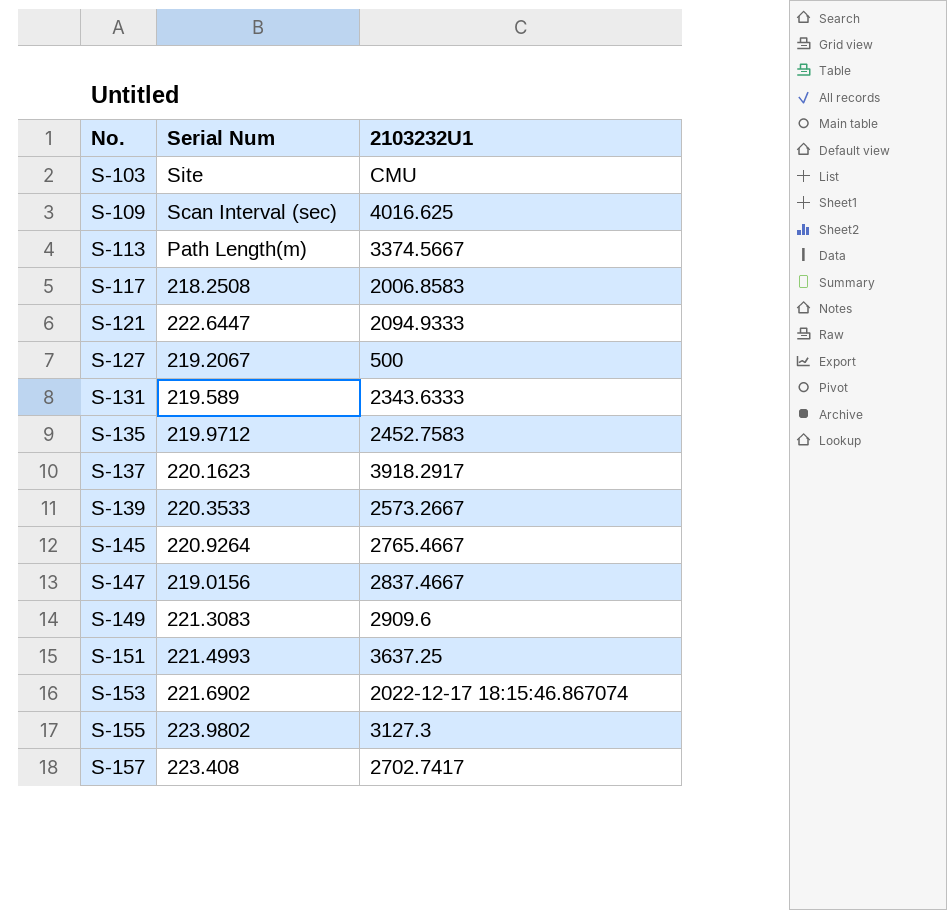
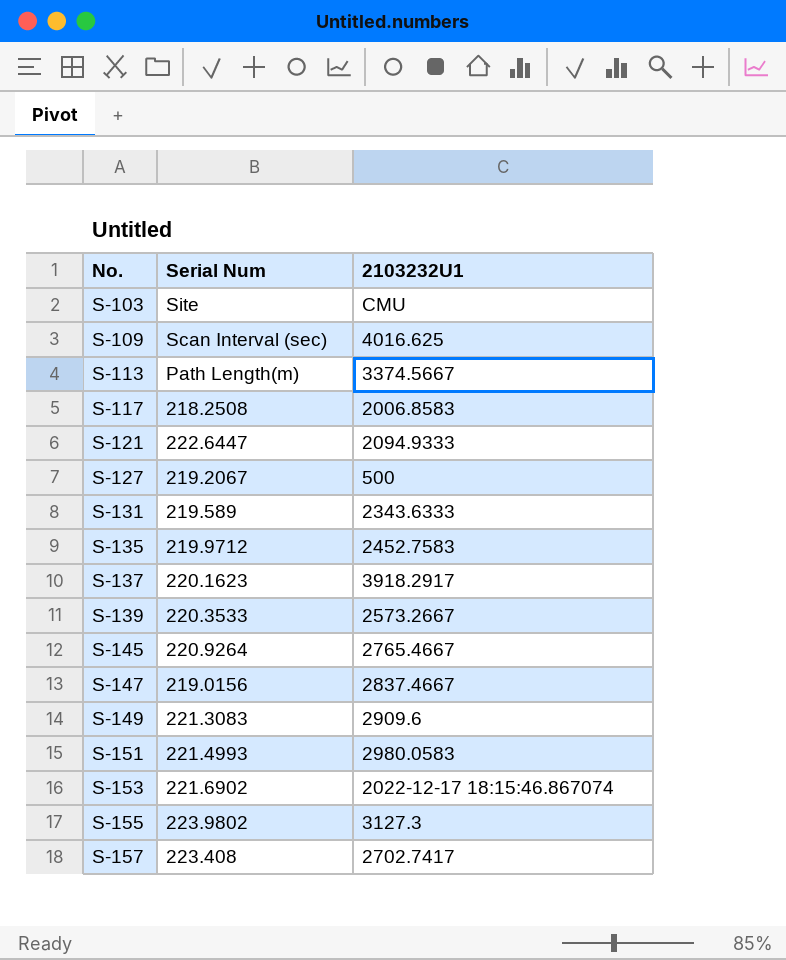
S-151 | 2103232U1: 3637.25 -> 2980.0583

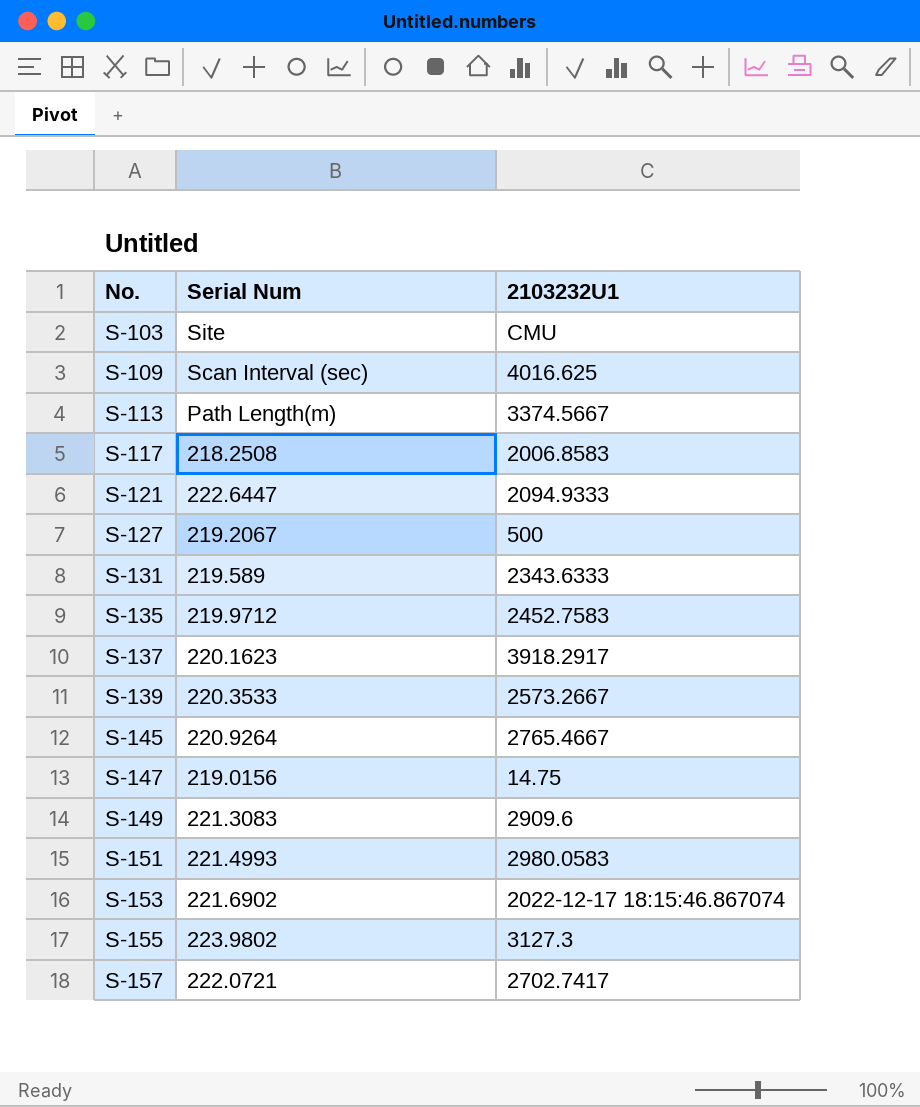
S-147 | 2103232U1: 2837.4667 -> 14.75
S-157 | Serial Num: 223.408 -> 222.0721

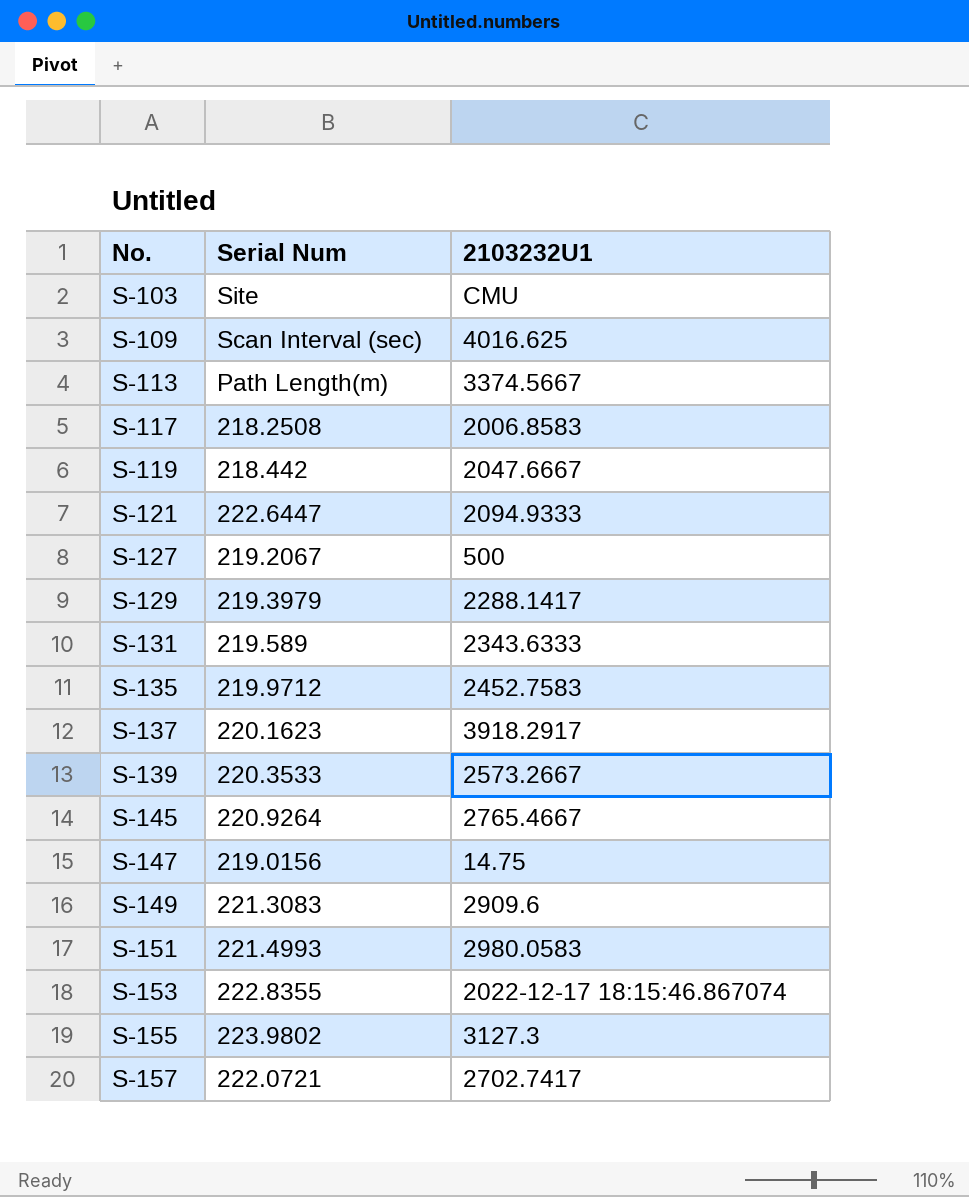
row S-119: none -> 218.442 | 2047.6667
row S-129: none -> 219.3979 | 2288.1417
S-153 | Serial Num: 221.6902 -> 222.8355

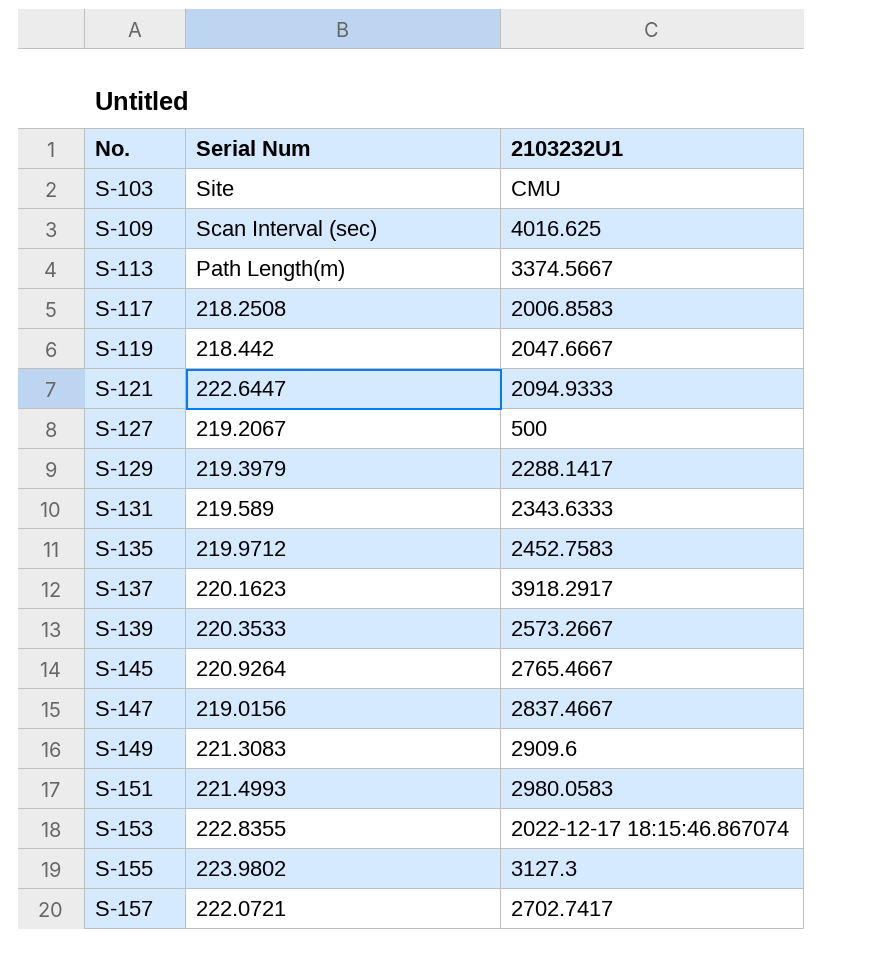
S-147 | 2103232U1: 14.75 -> 2837.4667

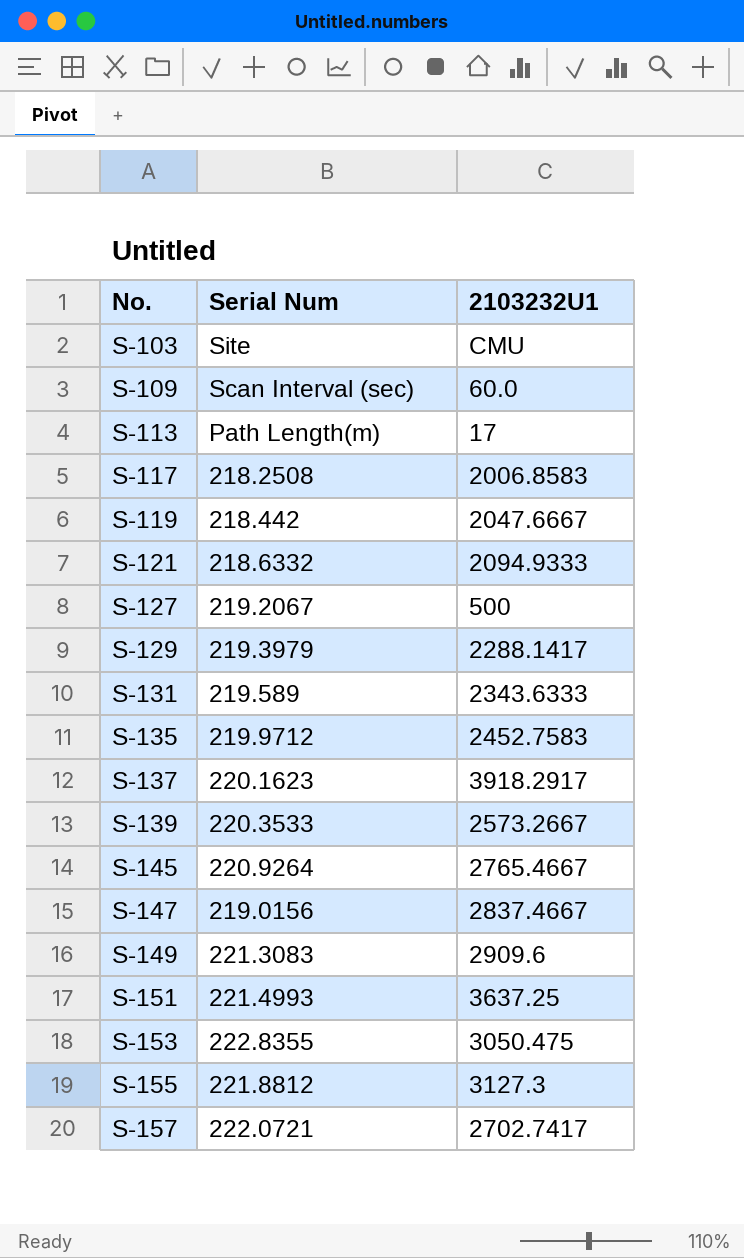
S-109 | 2103232U1: 4016.625 -> 60.0
S-113 | 2103232U1: 3374.5667 -> 17
S-121 | Serial Num: 222.6447 -> 218.6332
S-151 | 2103232U1: 2980.0583 -> 3637.25
S-153 | 2103232U1: 2022-12-17 18:15:46.867074 -> 3050.475
S-155 | Serial Num: 223.9802 -> 221.8812

